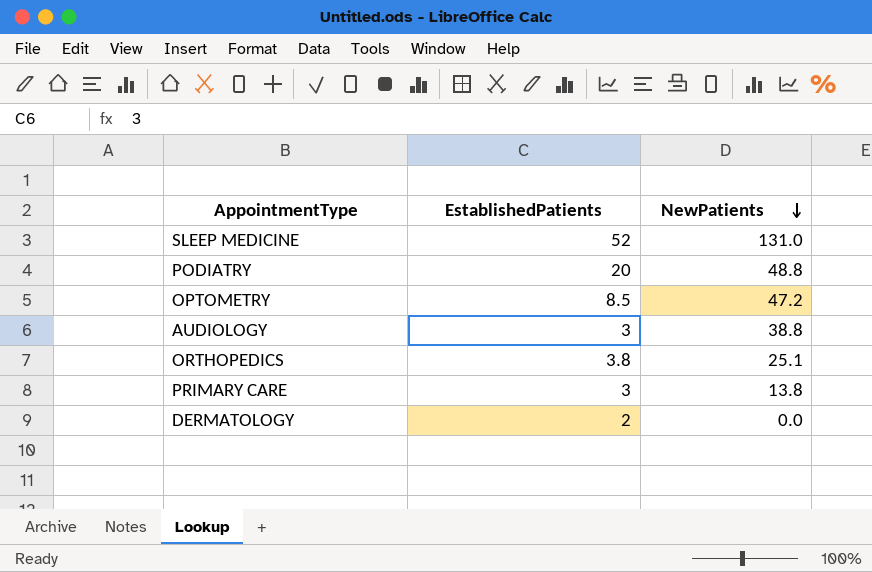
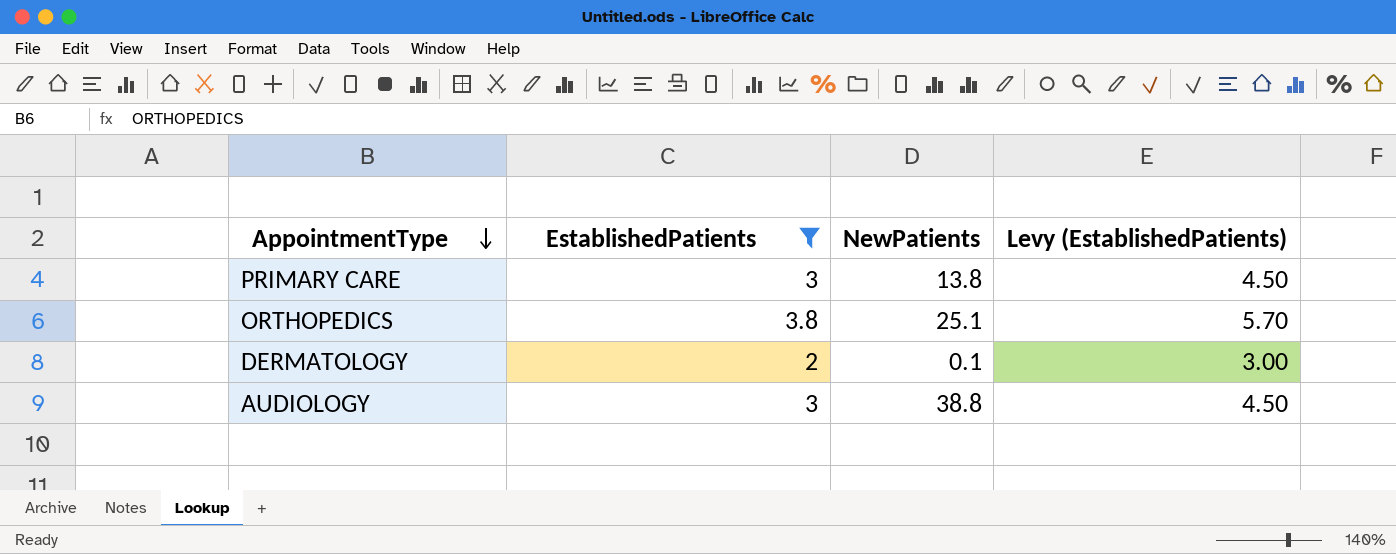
filter: none -> EstablishedPatients <= 3.8
row order: NewPatients descending -> AppointmentType descending
column Levy (EstablishedPatients) | formula: none -> [EstablishedPatients] * 1.5
DERMATOLOGY | NewPatients: 0.0 -> 0.1

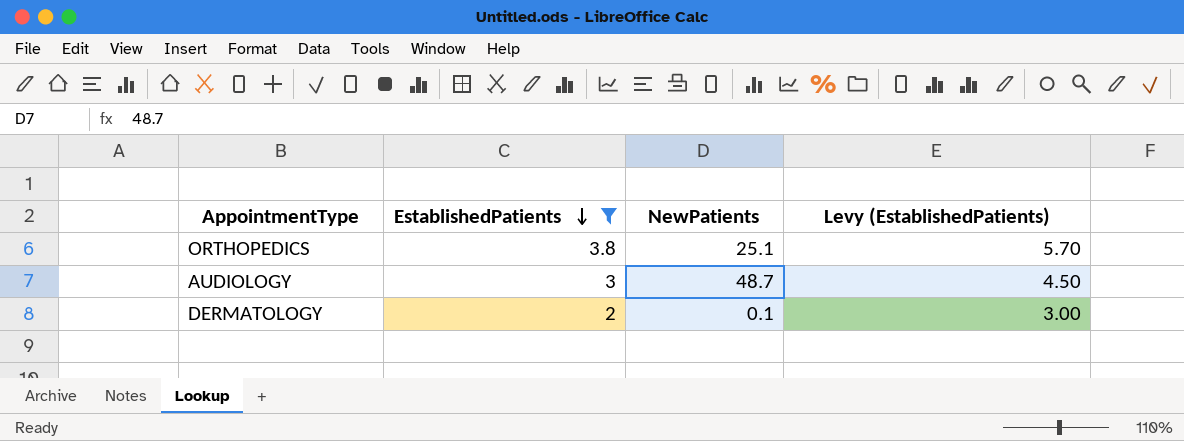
row order: AppointmentType descending -> EstablishedPatients descending
row PRIMARY CARE: 3 | 13.8 | 4.50 -> none
AUDIOLOGY | NewPatients: 38.8 -> 48.7

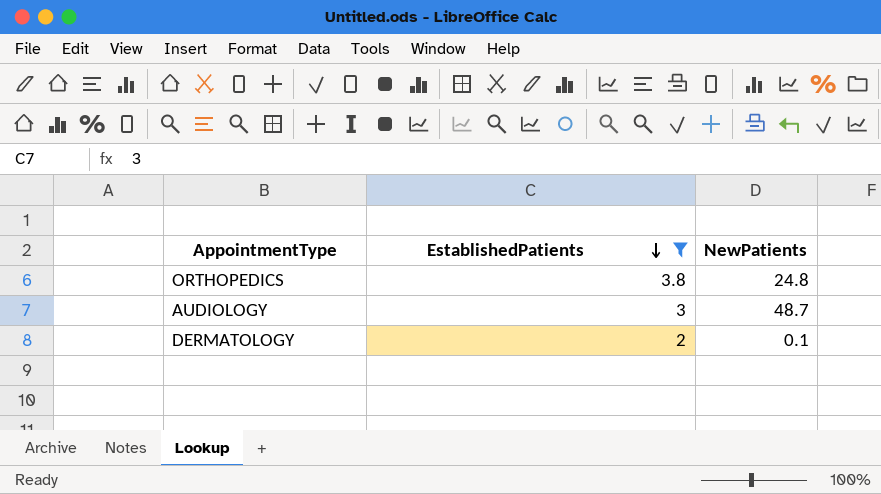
column Levy (EstablishedPatients) | formula: [EstablishedPatients] * 1.5 -> none
ORTHOPEDICS | NewPatients: 25.1 -> 24.8

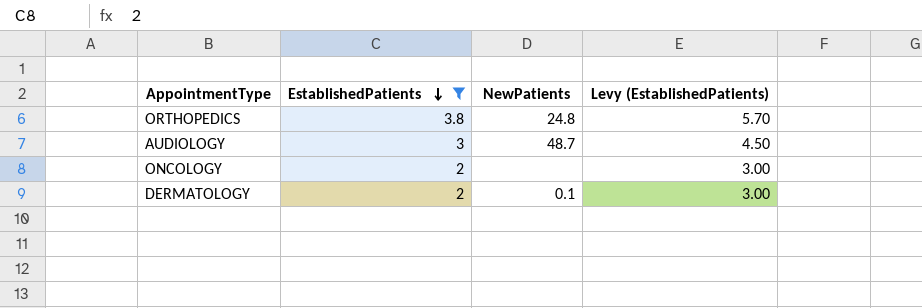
column Levy (EstablishedPatients) | formula: none -> [EstablishedPatients] * 1.5
row ONCOLOGY: none -> 2 | none | 3.00

